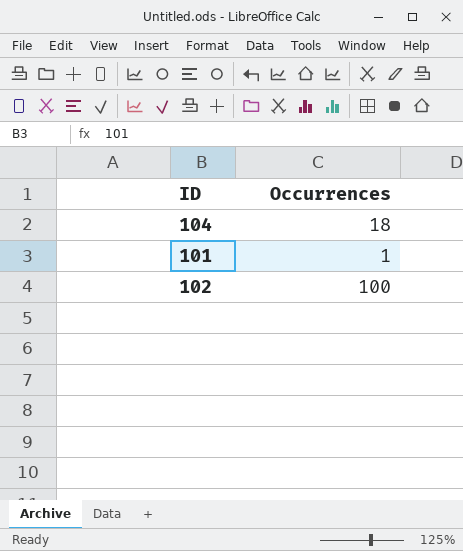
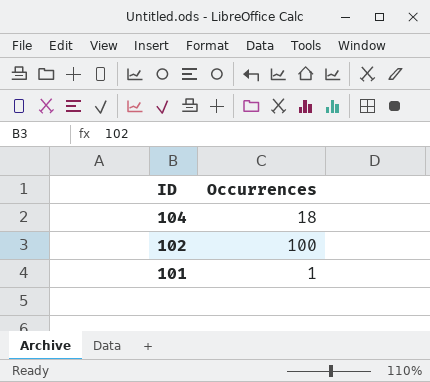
row order: none -> ID descending

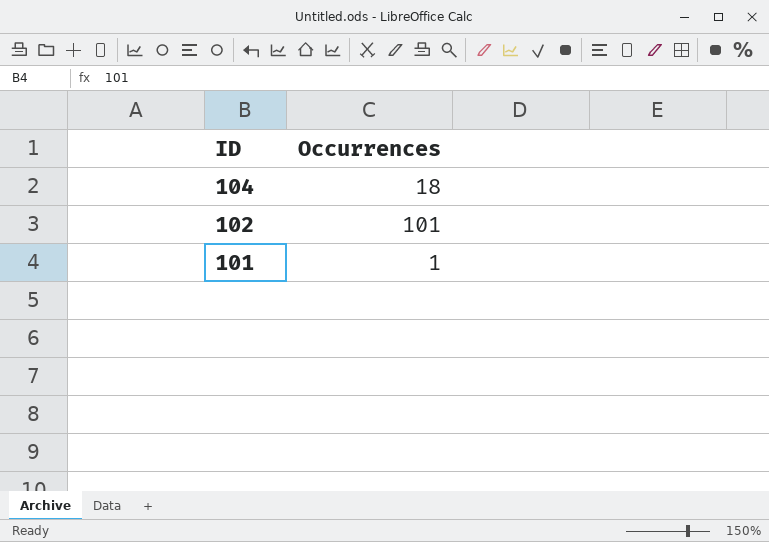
102 | Occurrences: 100 -> 101

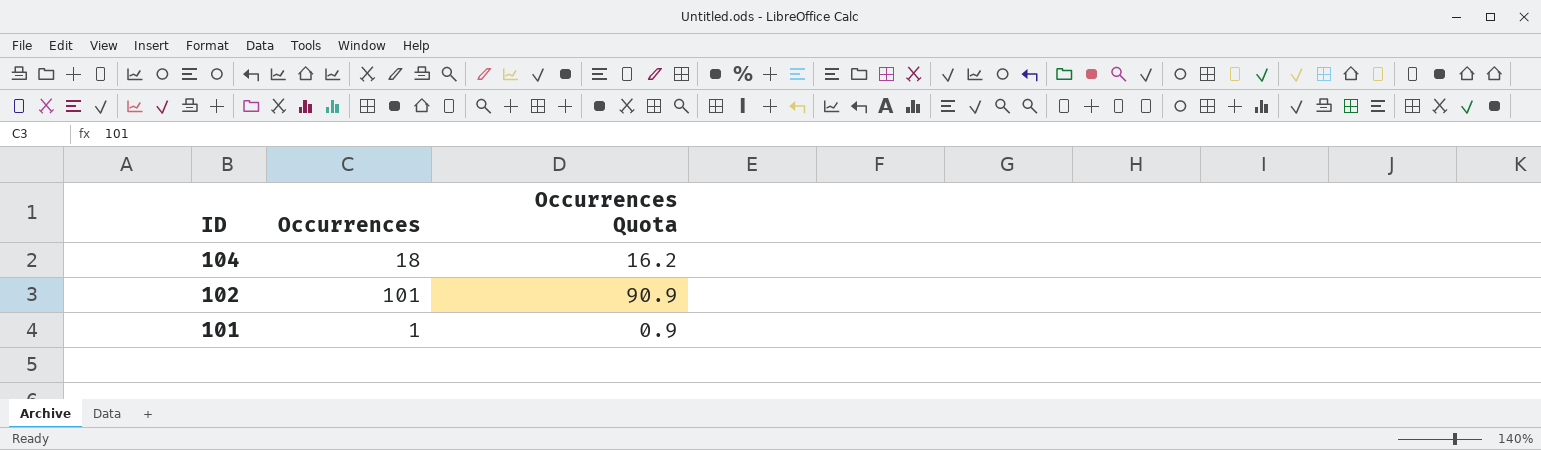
column Occurrences Quota | formula: none -> [Occurrences] * 0.9

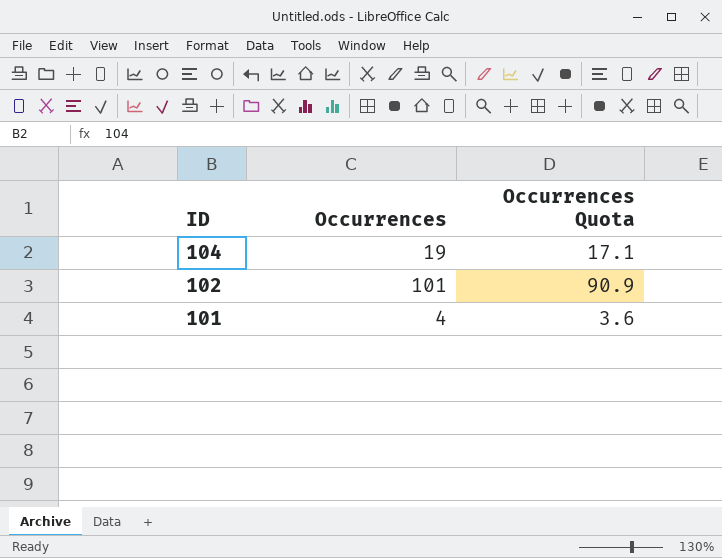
104 | Occurrences: 18 -> 19
104 | Occurrences Quota: 16.2 -> 17.1
101 | Occurrences: 1 -> 4
101 | Occurrences Quota: 0.9 -> 3.6

